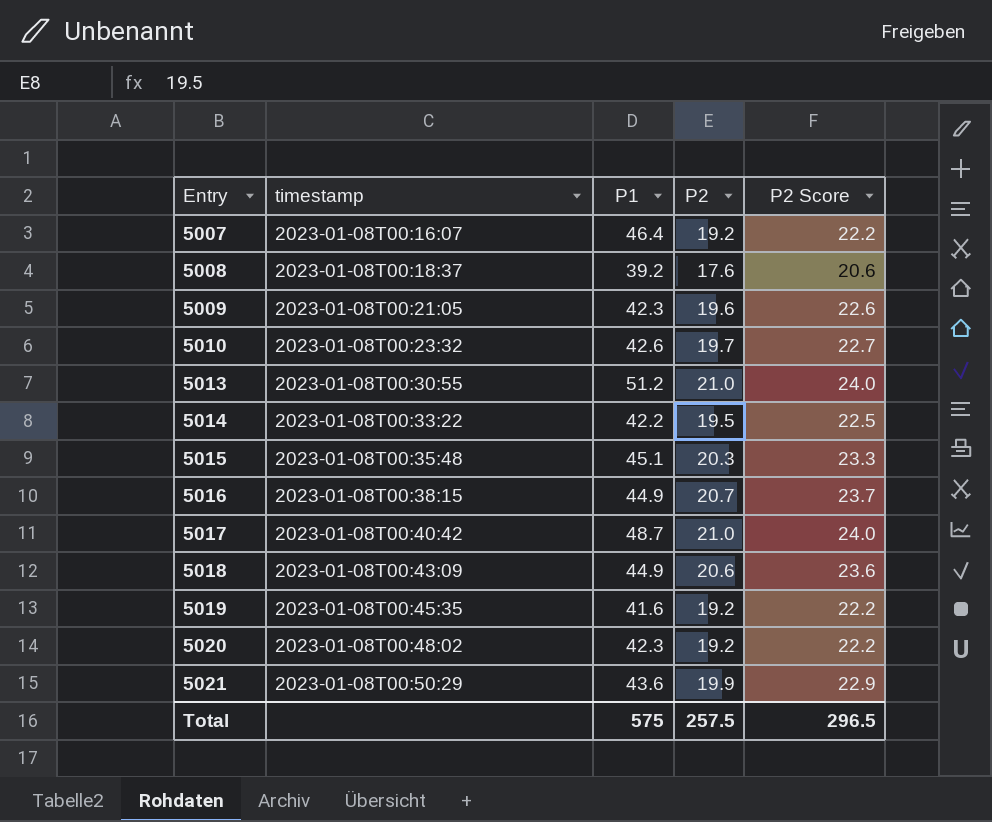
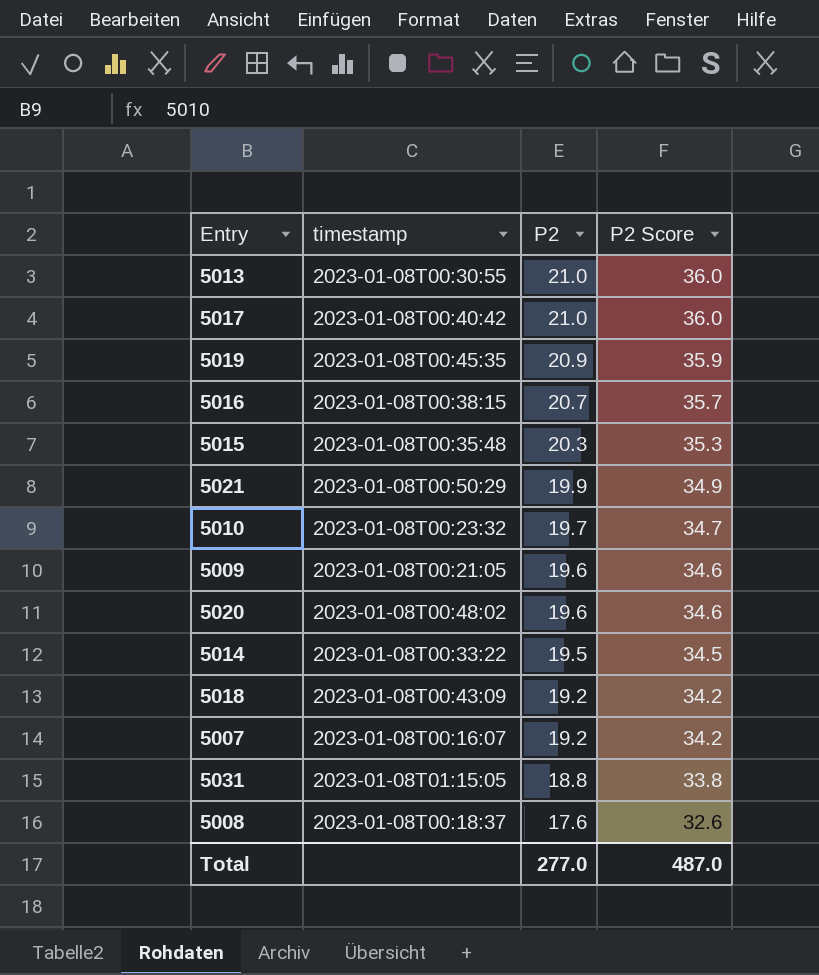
row order: Entry ascending -> P2 descending
column P1 | position: 3 -> none
column P2 Score | formula: [P2] + 3 -> [P2] + 15
5019 | P2: 19.2 -> 20.9
5020 | P2: 19.2 -> 19.6
5018 | P2: 20.6 -> 19.2
row 5031: none -> 2023-01-08T01:15:05 | 18.8 | 33.8
Total | P2: 257.5 -> 277.0
Total | P2 Score: 296.5 -> 487.0

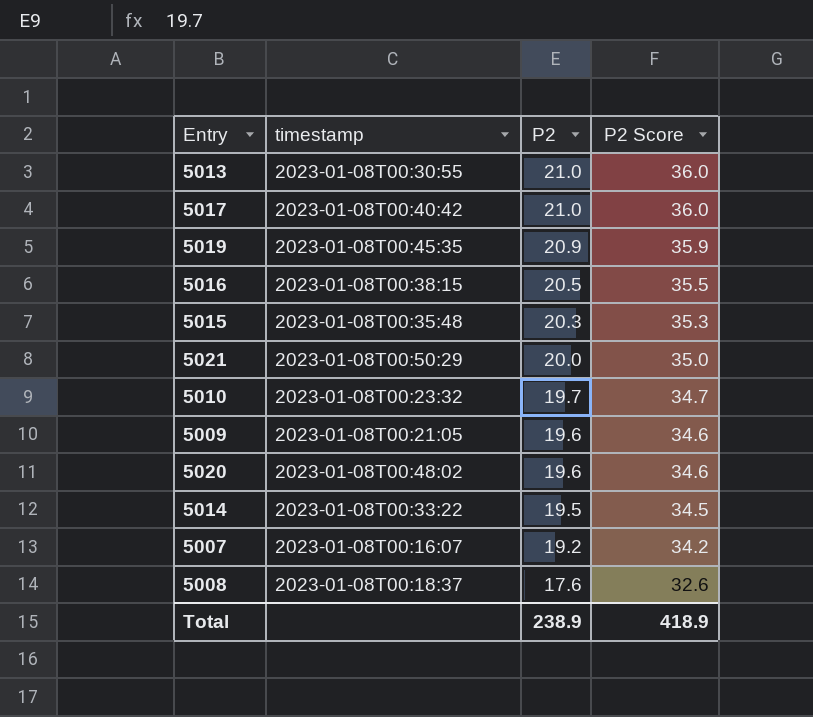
row 5018: 2023-01-08T00:43:09 | 19.2 | 34.2 -> none
row 5031: 2023-01-08T01:15:05 | 18.8 | 33.8 -> none
5016 | P2: 20.7 -> 20.5
5016 | P2 Score: 35.7 -> 35.5
5021 | P2: 19.9 -> 20.0
5021 | P2 Score: 34.9 -> 35.0
Total | P2: 277.0 -> 238.9
Total | P2 Score: 487.0 -> 418.9

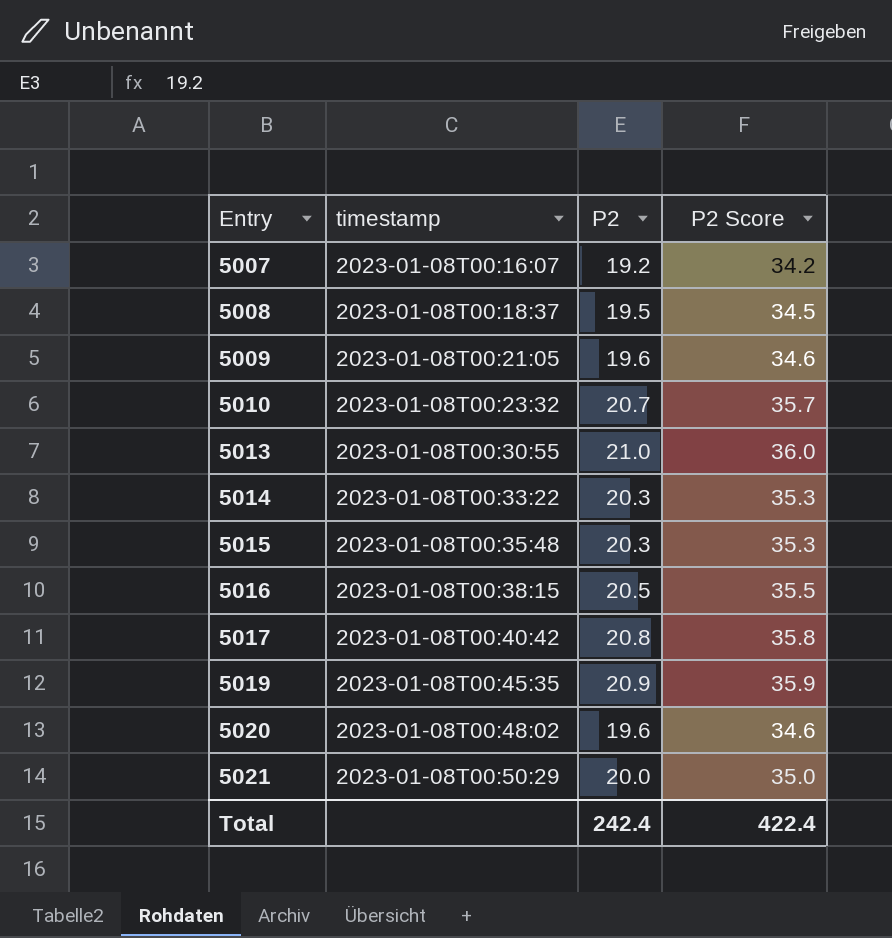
row order: P2 descending -> Entry ascending
5008 | P2: 17.6 -> 19.5
5008 | P2 Score: 32.6 -> 34.5
5010 | P2: 19.7 -> 20.7
5010 | P2 Score: 34.7 -> 35.7
5014 | P2: 19.5 -> 20.3
5014 | P2 Score: 34.5 -> 35.3
5017 | P2: 21.0 -> 20.8
5017 | P2 Score: 36.0 -> 35.8
Total | P2: 238.9 -> 242.4
Total | P2 Score: 418.9 -> 422.4

